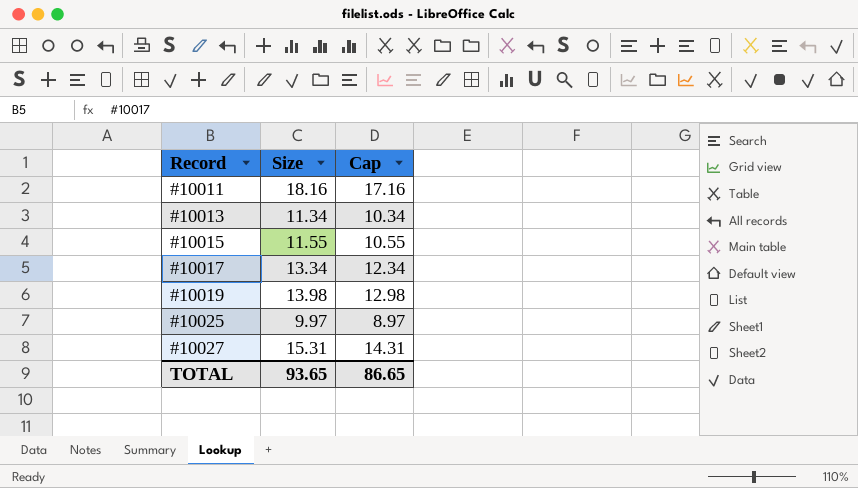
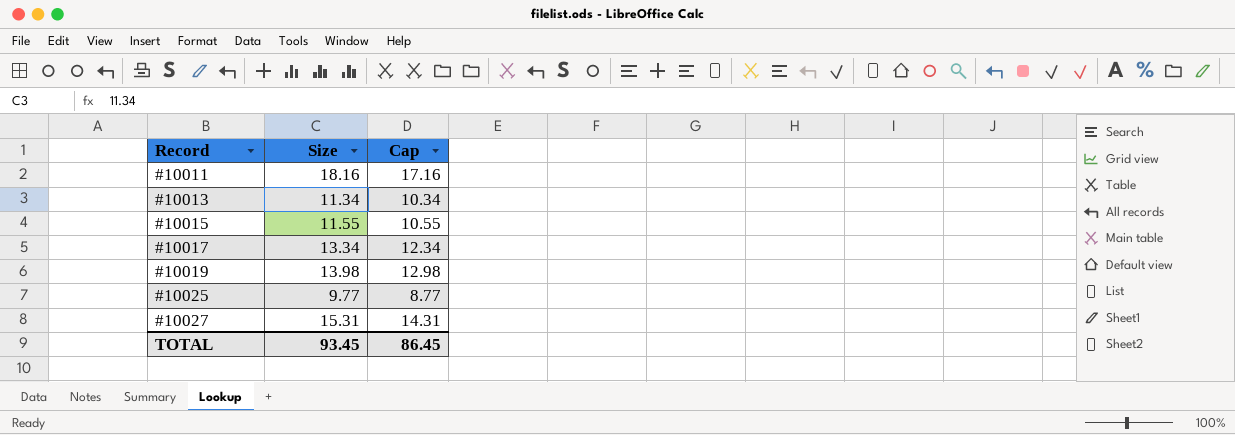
#10025 | Size: 9.97 -> 9.77
#10025 | Cap: 8.97 -> 8.77
TOTAL | Size: 93.65 -> 93.45
TOTAL | Cap: 86.65 -> 86.45

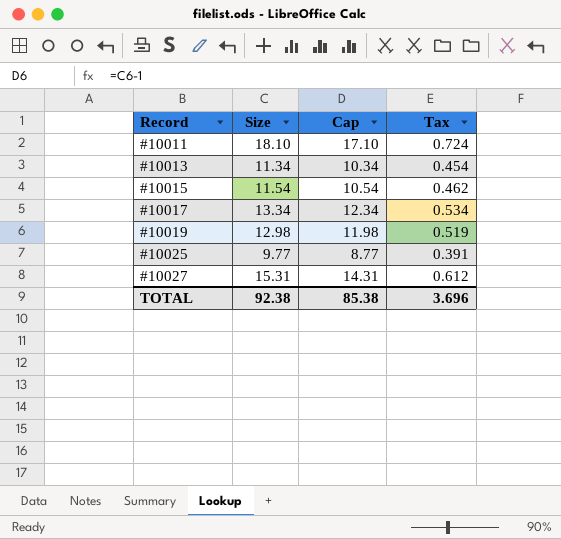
column Tax | formula: none -> [Size] * 0.04
#10011 | Size: 18.16 -> 18.10
#10011 | Cap: 17.16 -> 17.10
#10015 | Size: 11.55 -> 11.54
#10015 | Cap: 10.55 -> 10.54
#10019 | Size: 13.98 -> 12.98
#10019 | Cap: 12.98 -> 11.98
TOTAL | Size: 93.45 -> 92.38
TOTAL | Cap: 86.45 -> 85.38

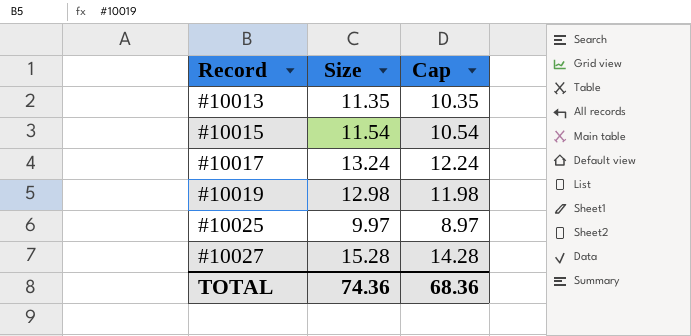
column Tax | formula: [Size] * 0.04 -> none
row #10011: 18.10 | 17.10 | 0.724 -> none
#10013 | Size: 11.34 -> 11.35
#10013 | Cap: 10.34 -> 10.35
#10017 | Size: 13.34 -> 13.24
#10017 | Cap: 12.34 -> 12.24
#10025 | Size: 9.77 -> 9.97
#10025 | Cap: 8.77 -> 8.97
#10027 | Size: 15.31 -> 15.28
#10027 | Cap: 14.31 -> 14.28
TOTAL | Size: 92.38 -> 74.36
TOTAL | Cap: 85.38 -> 68.36

